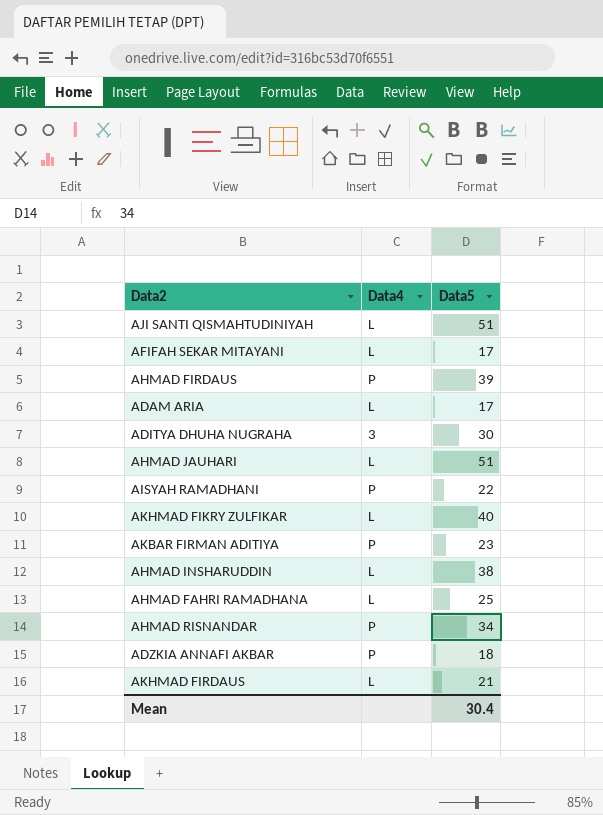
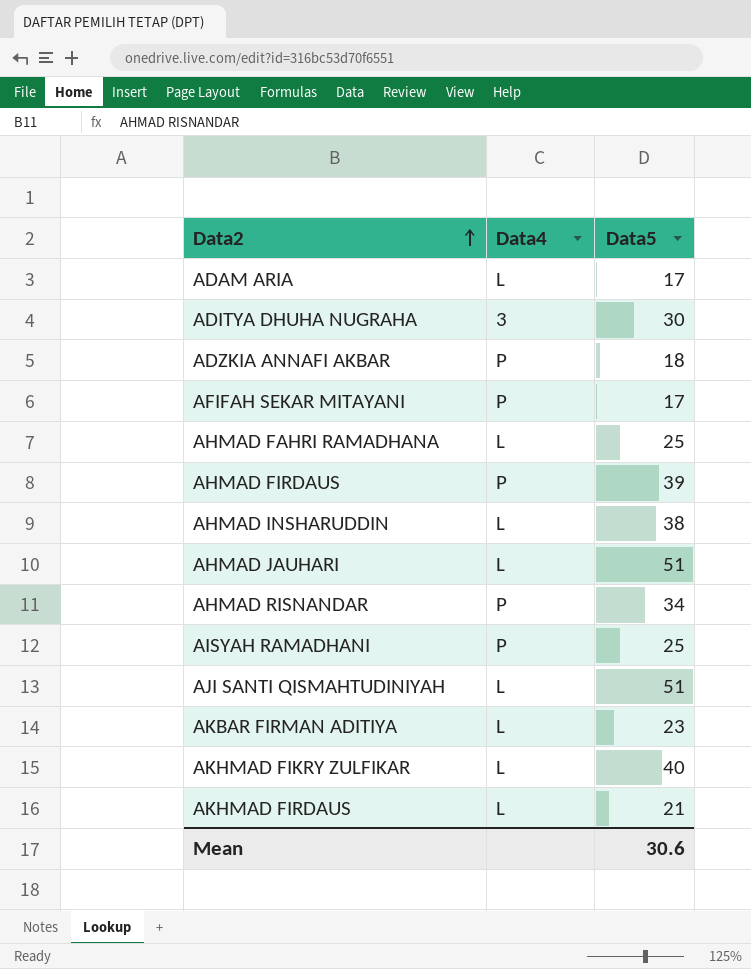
row order: none -> Data2 ascending
AFIFAH SEKAR MITAYANI | Data4: L -> P
AISYAH RAMADHANI | Data5: 22 -> 25
AKBAR FIRMAN ADITIYA | Data4: P -> L
Mean | Data5: 30.4 -> 30.6

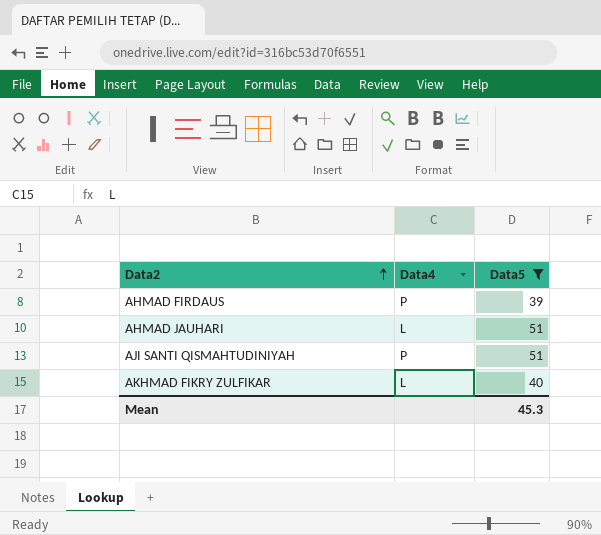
filter: none -> Data5 >= 39
AJI SANTI QISMAHTUDINIYAH | Data4: L -> P
Mean | Data5: 30.6 -> 45.3

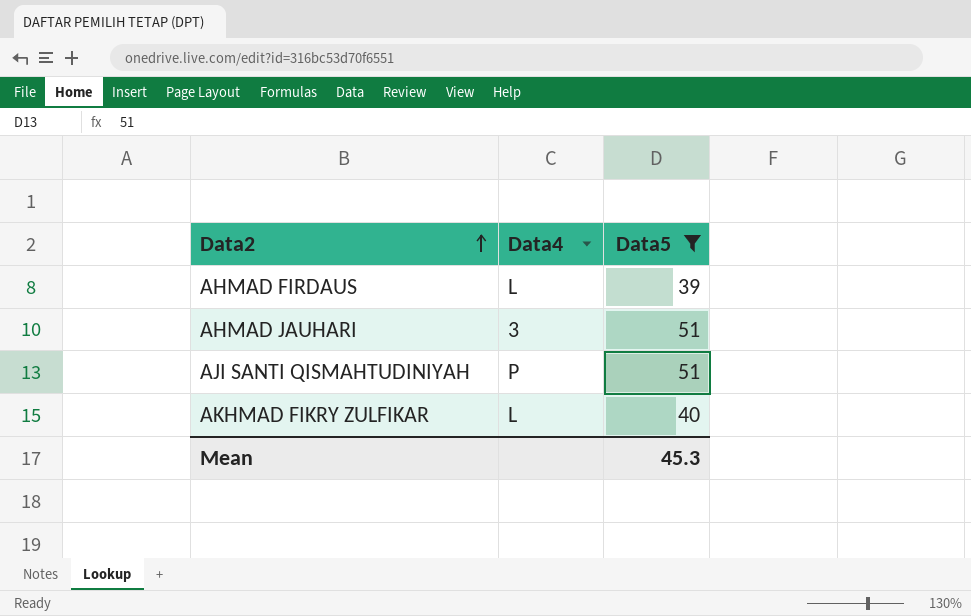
AHMAD FIRDAUS | Data4: P -> L
AHMAD JAUHARI | Data4: L -> 3

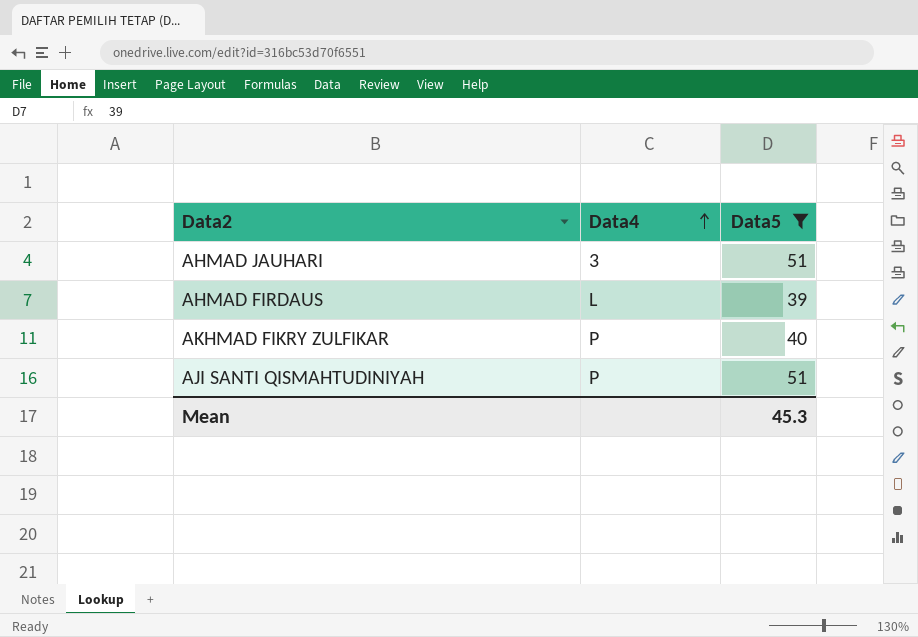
row order: Data2 ascending -> Data4 ascending
AKHMAD FIKRY ZULFIKAR | Data4: L -> P

